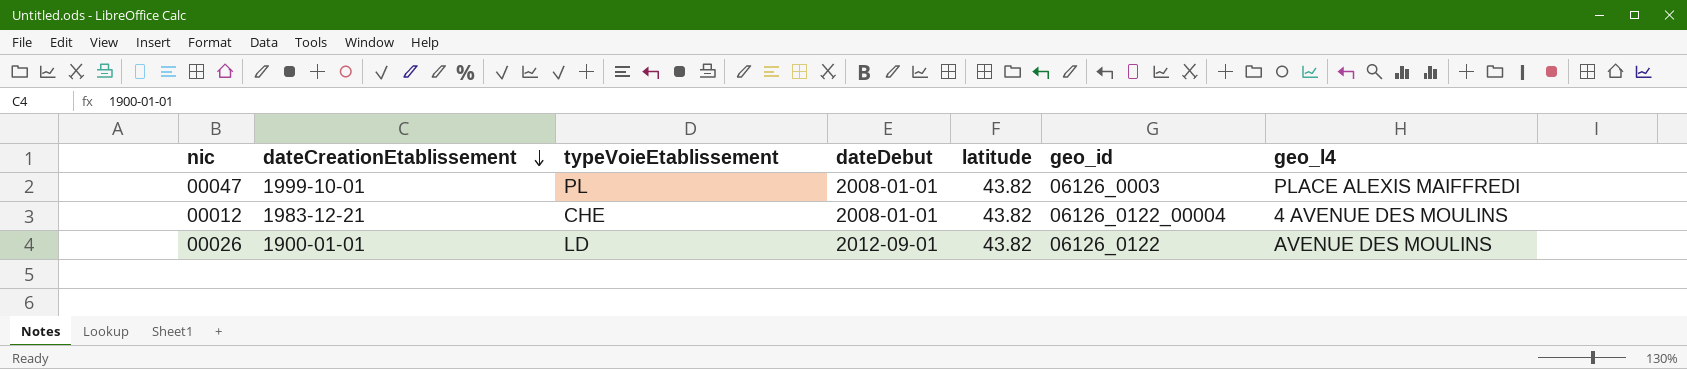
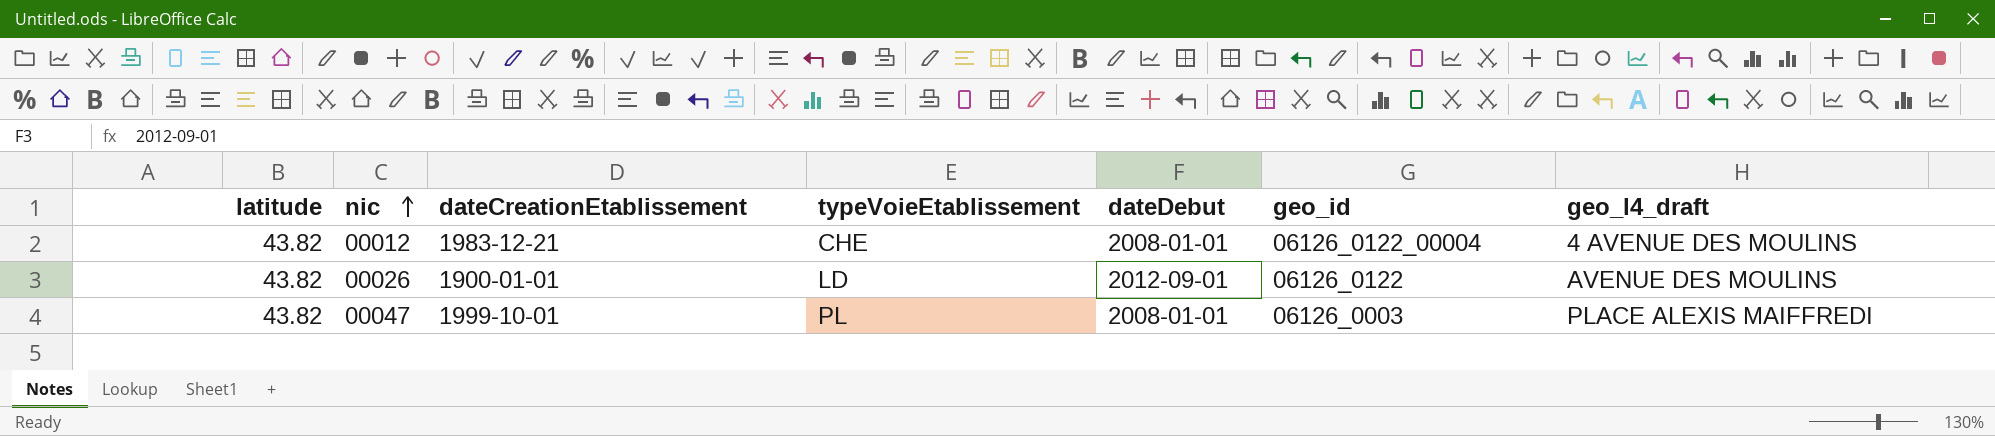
row order: dateCreationEtablissement descending -> nic ascending
column latitude | position: 5 -> 1
column name: geo_l4 -> geo_l4_draft

